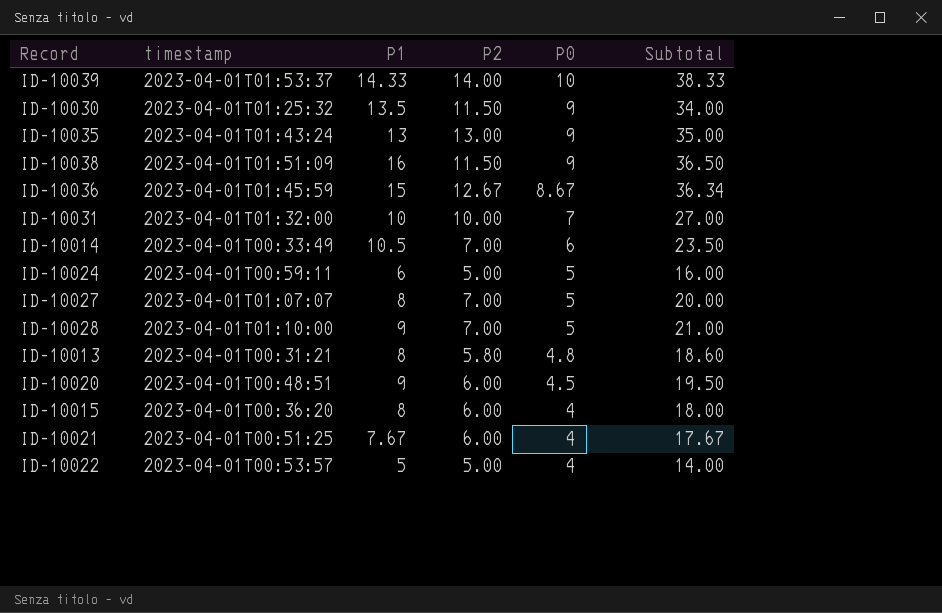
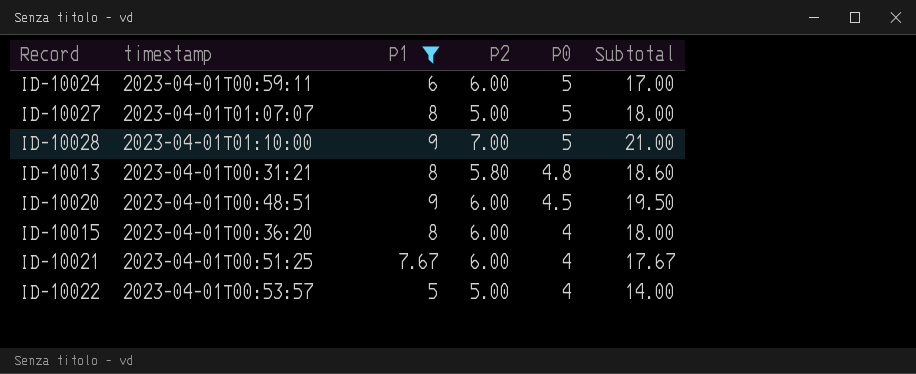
filter: none -> P1 <= 9
ID-10024 | P2: 5.00 -> 6.00
ID-10024 | Subtotal: 16.00 -> 17.00
ID-10027 | P2: 7.00 -> 5.00
ID-10027 | Subtotal: 20.00 -> 18.00

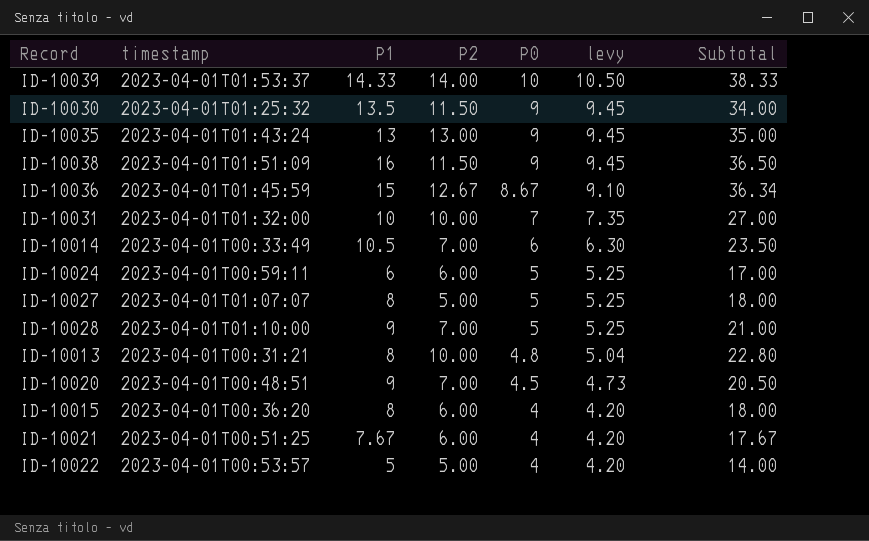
filter: P1 <= 9 -> none
column levy | formula: none -> [P0] * 1.05
ID-10013 | P2: 5.80 -> 10.00
ID-10013 | Subtotal: 18.60 -> 22.80
ID-10020 | P2: 6.00 -> 7.00
ID-10020 | Subtotal: 19.50 -> 20.50

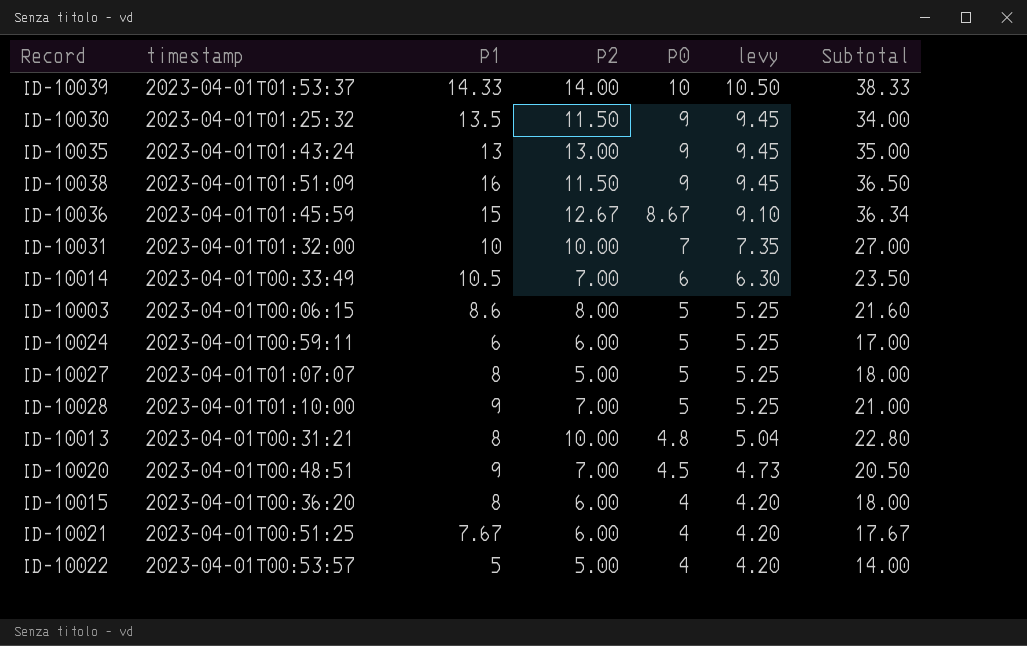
row ID-10003: none -> 2023-04-01T00:06:15 | 8.6 | 8.00 | 5 | 5.25 | 21.60

